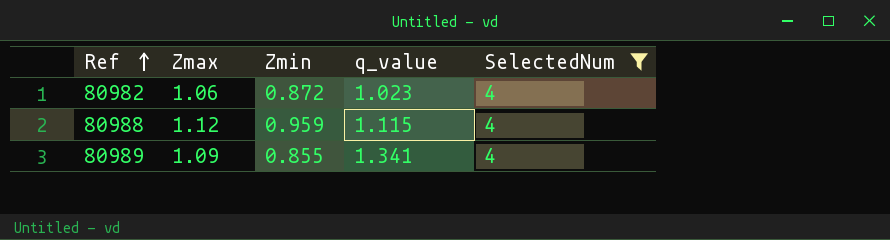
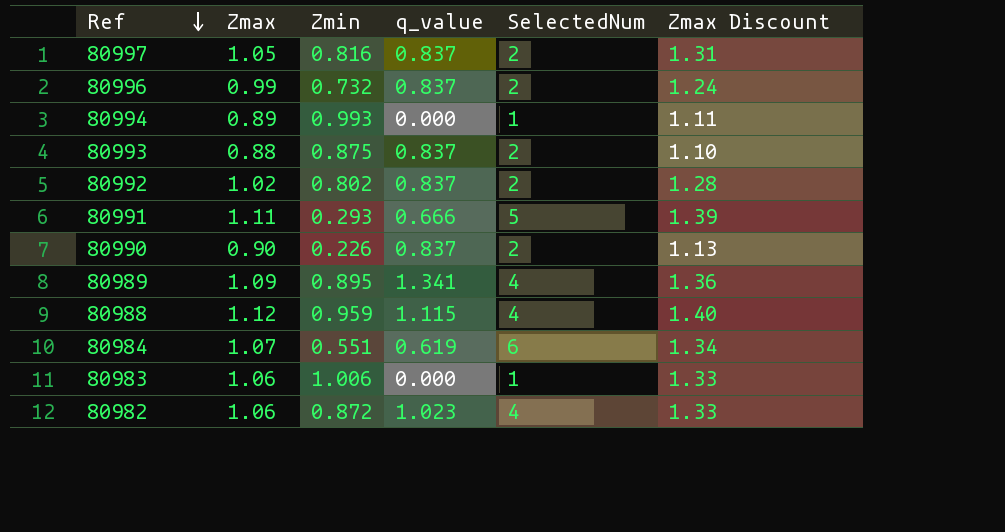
filter: SelectedNum = 4 -> none
row order: Ref ascending -> Ref descending
column Zmax Discount | formula: none -> [Zmax] * 1.25
80989 | Zmin: 0.855 -> 0.895

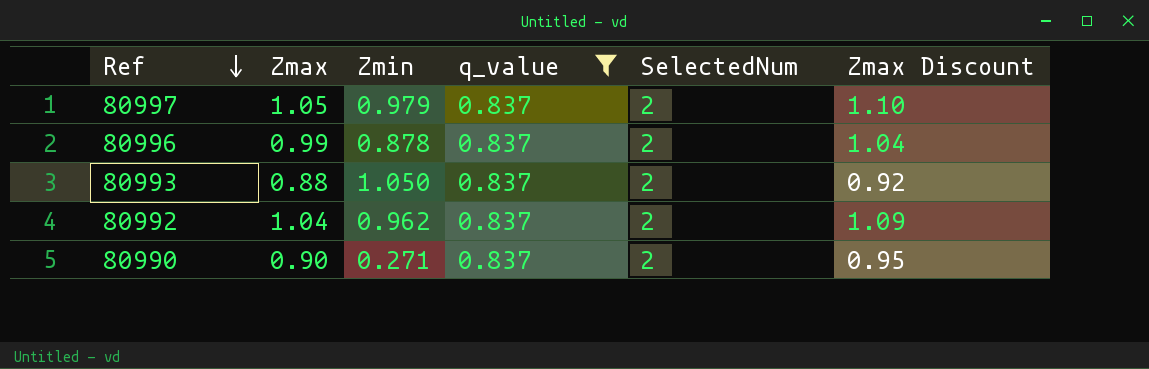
filter: none -> q_value = 0.837
column Zmax Discount | formula: [Zmax] * 1.25 -> [Zmax] * 1.05
80997 | Zmin: 0.816 -> 0.979
80996 | Zmin: 0.732 -> 0.878
80993 | Zmin: 0.875 -> 1.050
80992 | Zmax: 1.02 -> 1.04
80992 | Zmin: 0.802 -> 0.962
80990 | Zmin: 0.226 -> 0.271

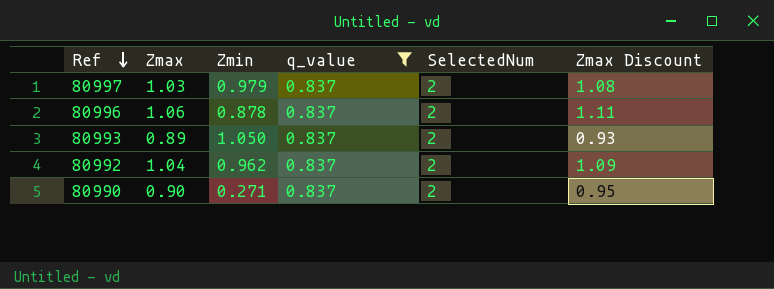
80997 | Zmax: 1.05 -> 1.03
80997 | Zmax Discount: 1.10 -> 1.08
80996 | Zmax: 0.99 -> 1.06
80996 | Zmax Discount: 1.04 -> 1.11
80993 | Zmax: 0.88 -> 0.89
80993 | Zmax Discount: 0.92 -> 0.93

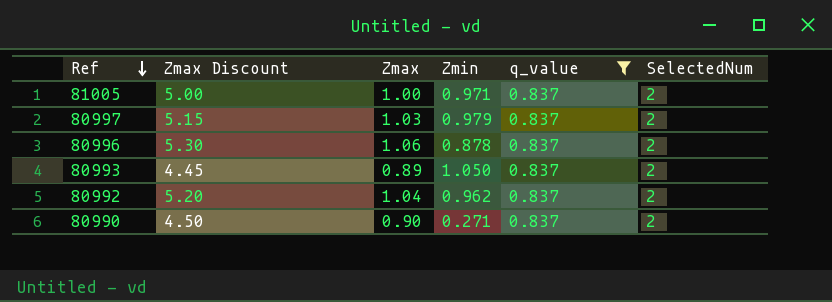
column Zmax Discount | formula: [Zmax] * 1.05 -> [Zmax] * 5
column Zmax Discount | position: 6 -> 2
row 81005: none -> 5.00 | 1.00 | 0.971 | 0.837 | 2

